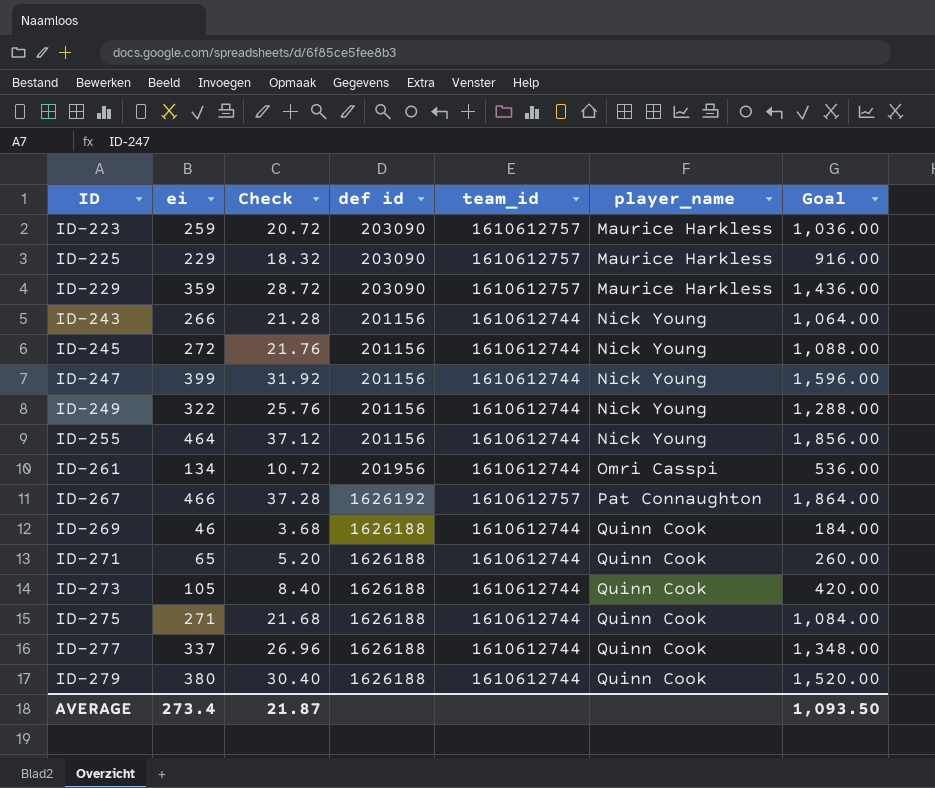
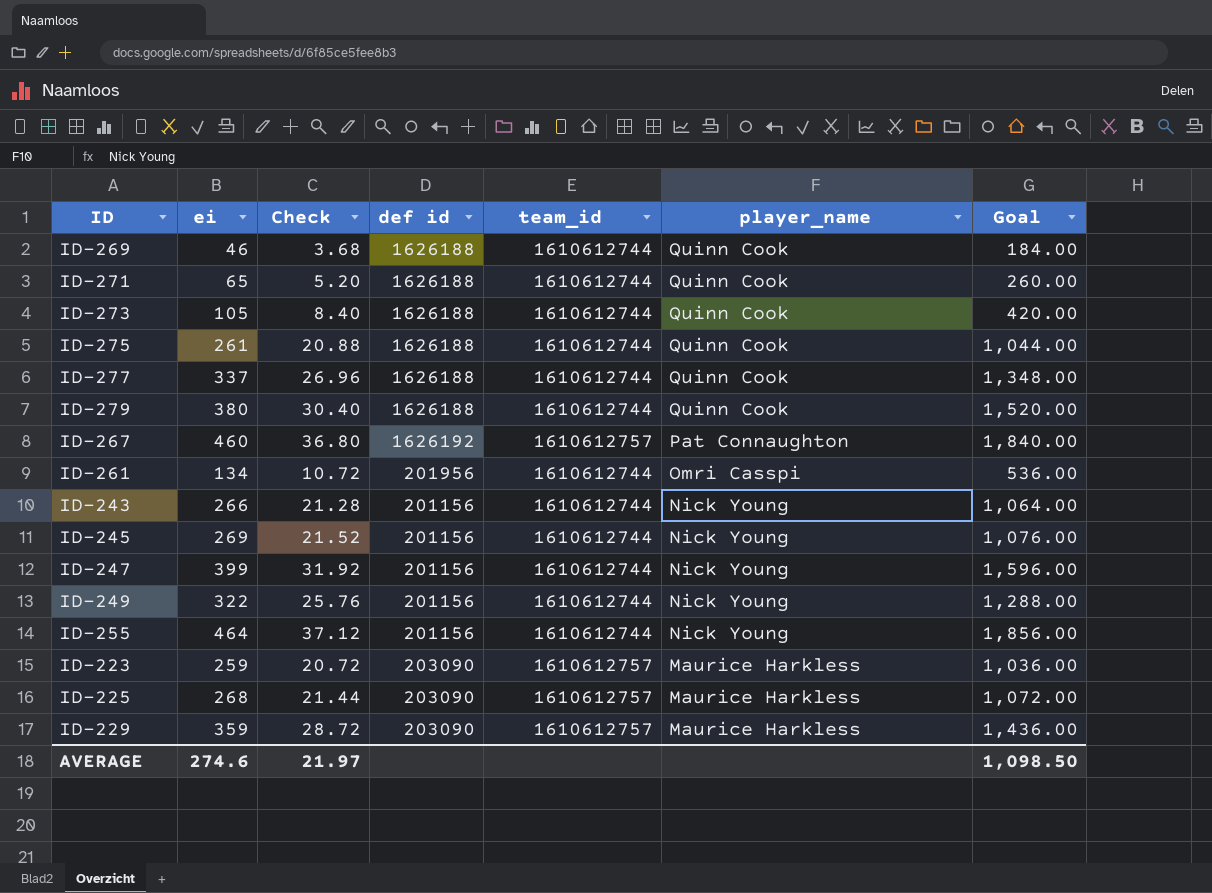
row order: ID ascending -> player_name descending
ID-275 | ei: 271 -> 261
ID-275 | Check: 21.68 -> 20.88
ID-275 | Goal: 1,084.00 -> 1,044.00
ID-267 | ei: 466 -> 460
ID-267 | Check: 37.28 -> 36.80
ID-267 | Goal: 1,864.00 -> 1,840.00
ID-245 | ei: 272 -> 269
ID-245 | Check: 21.76 -> 21.52
ID-245 | Goal: 1,088.00 -> 1,076.00
ID-225 | ei: 229 -> 268
ID-225 | Check: 18.32 -> 21.44
ID-225 | Goal: 916.00 -> 1,072.00
AVERAGE | ei: 273.4 -> 274.6
AVERAGE | Check: 21.87 -> 21.97
AVERAGE | Goal: 1,093.50 -> 1,098.50

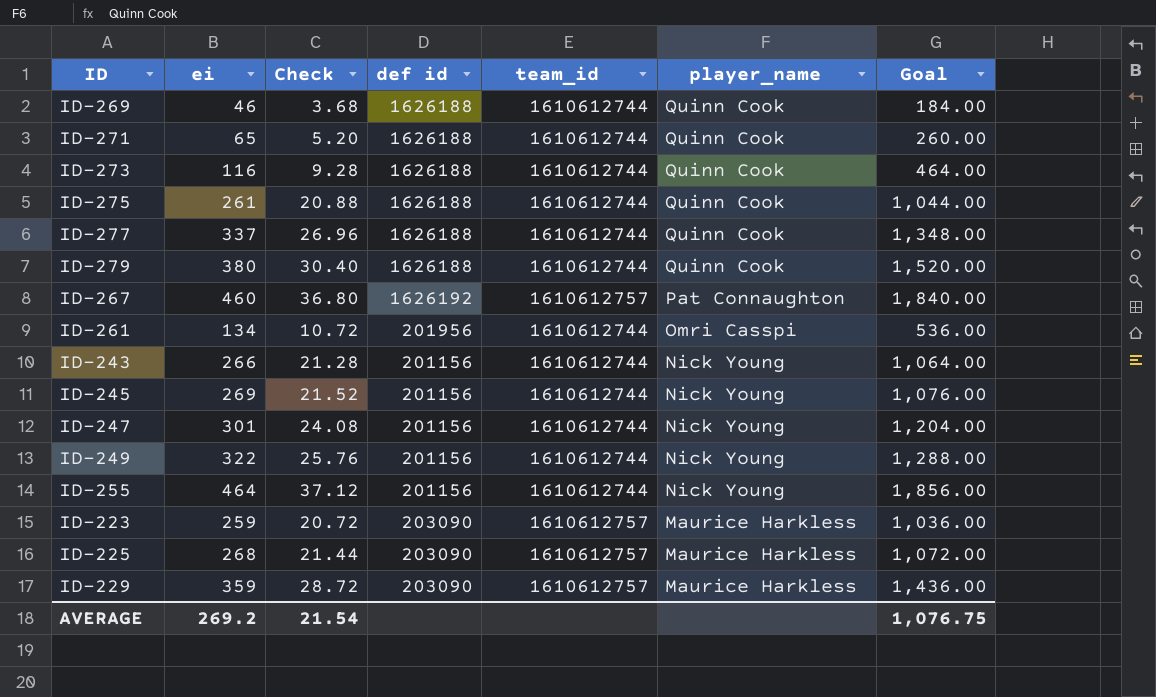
ID-273 | ei: 105 -> 116
ID-273 | Check: 8.40 -> 9.28
ID-273 | Goal: 420.00 -> 464.00
ID-247 | ei: 399 -> 301
ID-247 | Check: 31.92 -> 24.08
ID-247 | Goal: 1,596.00 -> 1,204.00
AVERAGE | ei: 274.6 -> 269.2
AVERAGE | Check: 21.97 -> 21.54
AVERAGE | Goal: 1,098.50 -> 1,076.75

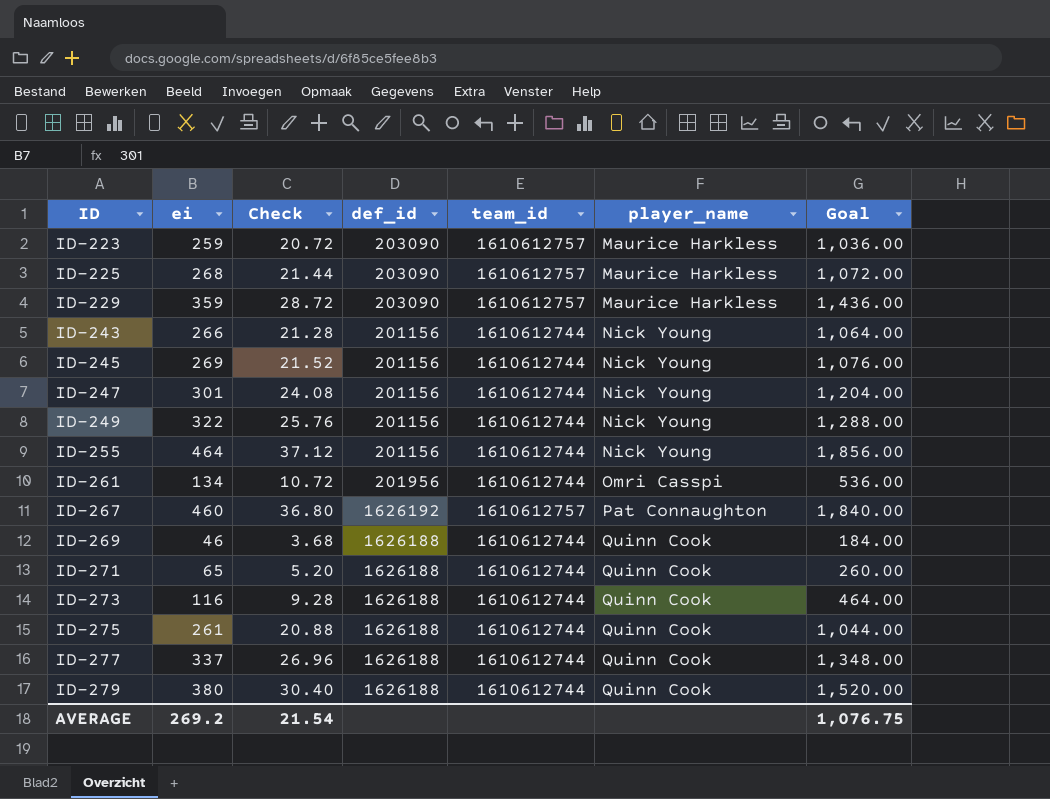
row order: player_name descending -> ID ascending
column name: def id -> def_id

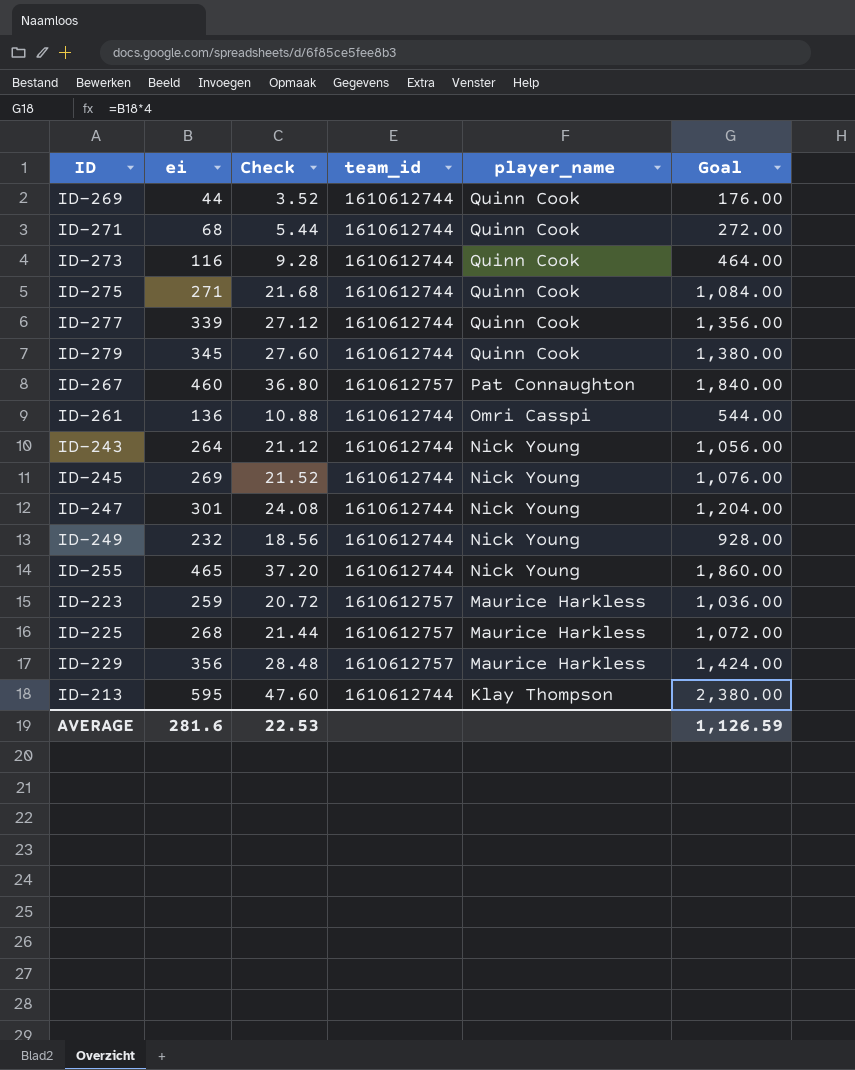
row order: ID ascending -> player_name descending
column def_id | position: 4 -> none
ID-269 | ei: 46 -> 44
ID-269 | Check: 3.68 -> 3.52
ID-269 | Goal: 184.00 -> 176.00
ID-271 | ei: 65 -> 68
ID-271 | Check: 5.20 -> 5.44
ID-271 | Goal: 260.00 -> 272.00
ID-275 | ei: 261 -> 271
ID-275 | Check: 20.88 -> 21.68
ID-275 | Goal: 1,044.00 -> 1,084.00
ID-277 | ei: 337 -> 339
ID-277 | Check: 26.96 -> 27.12
ID-277 | Goal: 1,348.00 -> 1,356.00
ID-279 | ei: 380 -> 345
ID-279 | Check: 30.40 -> 27.60
ID-279 | Goal: 1,520.00 -> 1,380.00
ID-261 | ei: 134 -> 136
ID-261 | Check: 10.72 -> 10.88
ID-261 | Goal: 536.00 -> 544.00
ID-243 | ei: 266 -> 264
ID-243 | Check: 21.28 -> 21.12
ID-243 | Goal: 1,064.00 -> 1,056.00
ID-249 | ei: 322 -> 232
ID-249 | Check: 25.76 -> 18.56
ID-249 | Goal: 1,288.00 -> 928.00
ID-255 | ei: 464 -> 465
ID-255 | Check: 37.12 -> 37.20
ID-255 | Goal: 1,856.00 -> 1,860.00
ID-229 | ei: 359 -> 356
ID-229 | Check: 28.72 -> 28.48
ID-229 | Goal: 1,436.00 -> 1,424.00
row ID-213: none -> 595 | 47.60 | 1610612744 | Klay Thompson | 2,380.00
AVERAGE | ei: 269.2 -> 281.6
AVERAGE | Check: 21.54 -> 22.53
AVERAGE | Goal: 1,076.75 -> 1,126.59

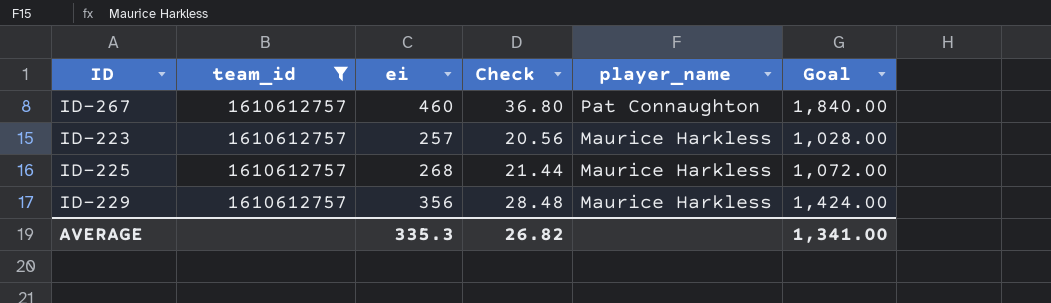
filter: none -> team_id = 1610612757
column team_id | position: 4 -> 2
ID-223 | ei: 259 -> 257
ID-223 | Check: 20.72 -> 20.56
ID-223 | Goal: 1,036.00 -> 1,028.00
AVERAGE | ei: 281.6 -> 335.3
AVERAGE | Check: 22.53 -> 26.82
AVERAGE | Goal: 1,126.59 -> 1,341.00

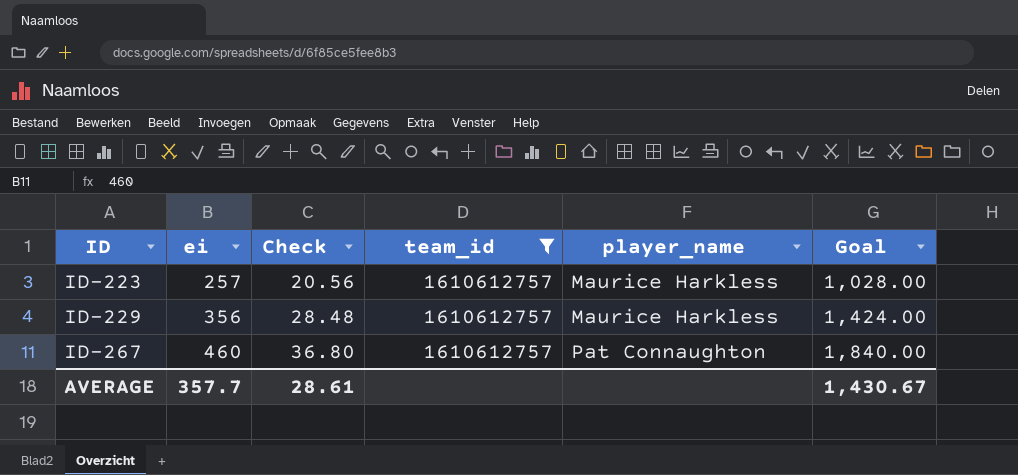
row order: player_name descending -> ID ascending
column team_id | position: 2 -> 4
row ID-225: 1610612757 | 268 | 21.44 | Maurice Harkless | 1,072.00 -> none
AVERAGE | ei: 335.3 -> 357.7
AVERAGE | Check: 26.82 -> 28.61
AVERAGE | Goal: 1,341.00 -> 1,430.67

